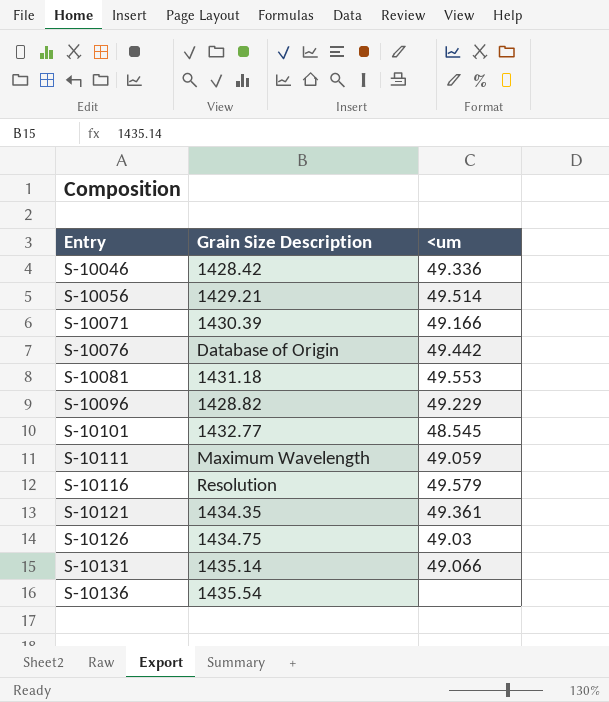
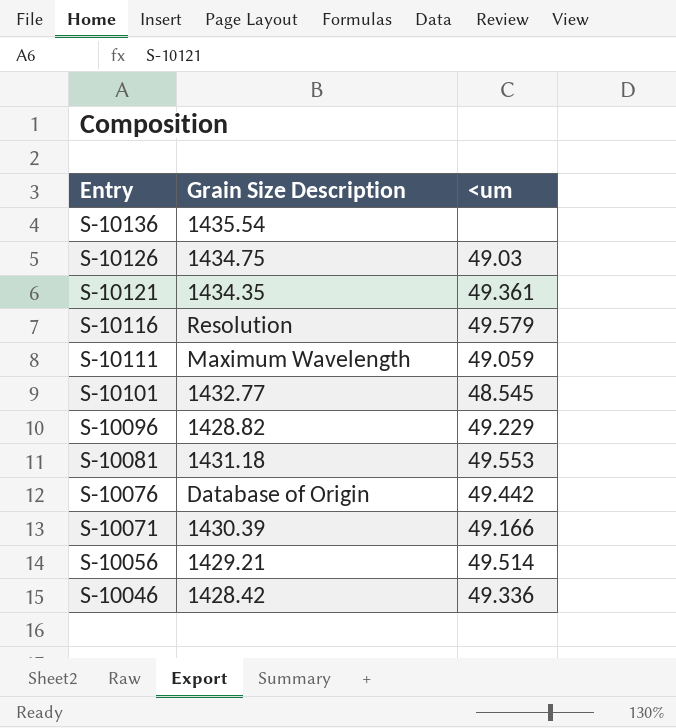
row order: Entry ascending -> Entry descending
row S-10131: 1435.14 | 49.066 -> none

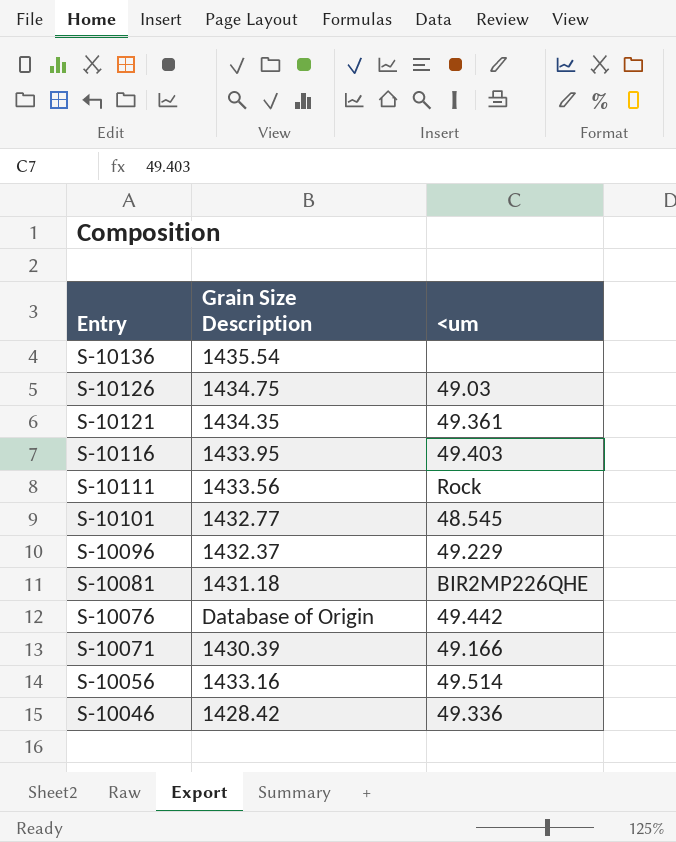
S-10116 | Grain Size Description: Resolution -> 1433.95
S-10116 | <um: 49.579 -> 49.403
S-10111 | Grain Size Description: Maximum Wavelength -> 1433.56
S-10111 | <um: 49.059 -> Rock
S-10096 | Grain Size Description: 1428.82 -> 1432.37
S-10081 | <um: 49.553 -> BIR2MP226QHE
S-10056 | Grain Size Description: 1429.21 -> 1433.16

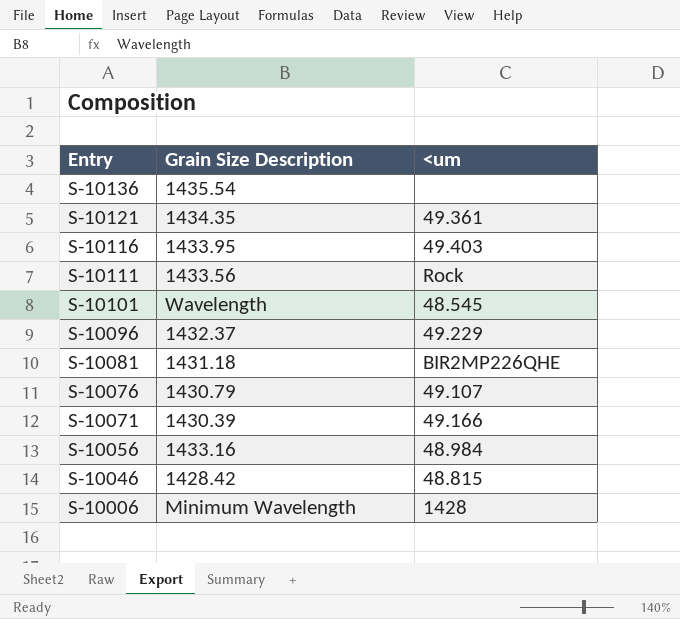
row S-10126: 1434.75 | 49.03 -> none
S-10101 | Grain Size Description: 1432.77 -> Wavelength
S-10076 | Grain Size Description: Database of Origin -> 1430.79
S-10076 | <um: 49.442 -> 49.107
S-10056 | <um: 49.514 -> 48.984
S-10046 | <um: 49.336 -> 48.815
row S-10006: none -> Minimum Wavelength | 1428

